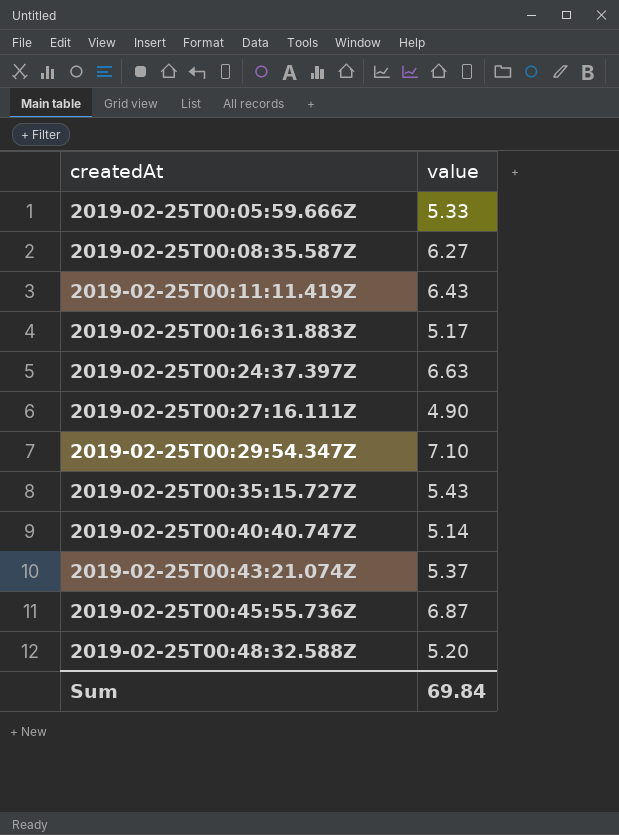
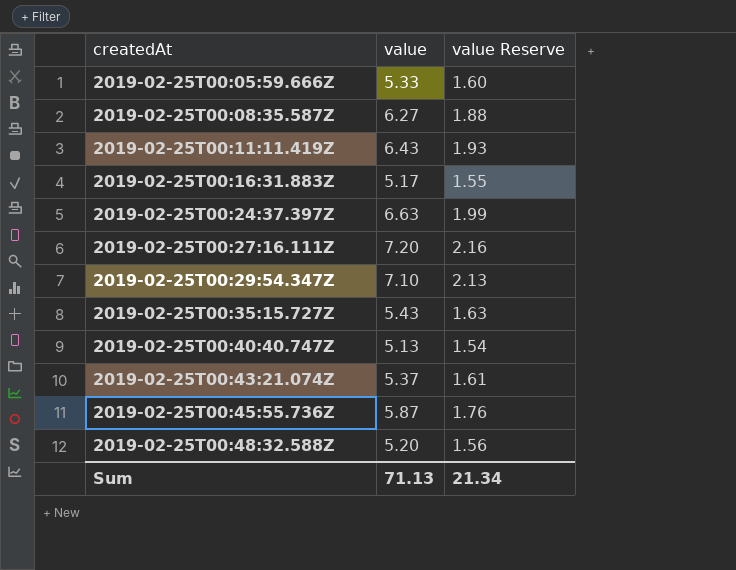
column value Reserve | formula: none -> [value] * 0.3
2019-02-25T00:27:16.111Z | value: 4.90 -> 7.20
2019-02-25T00:40:40.747Z | value: 5.14 -> 5.13
2019-02-25T00:45:55.736Z | value: 6.87 -> 5.87
Sum | value: 69.84 -> 71.13

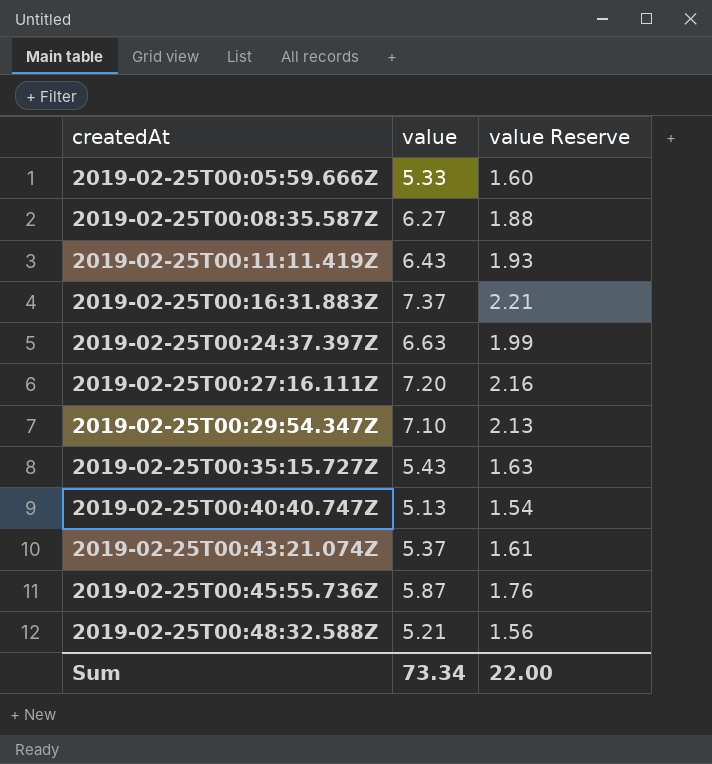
2019-02-25T00:16:31.883Z | value: 5.17 -> 7.37
2019-02-25T00:16:31.883Z | value Reserve: 1.55 -> 2.21
2019-02-25T00:48:32.588Z | value: 5.20 -> 5.21
Sum | value: 71.13 -> 73.34
Sum | value Reserve: 21.34 -> 22.00

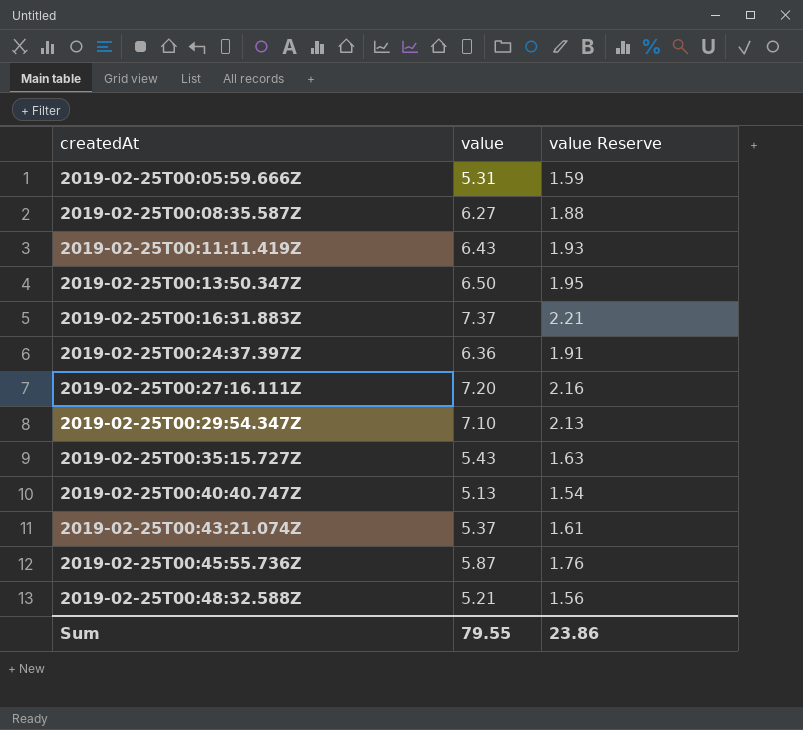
2019-02-25T00:05:59.666Z | value: 5.33 -> 5.31
2019-02-25T00:05:59.666Z | value Reserve: 1.60 -> 1.59
row 2019-02-25T00:13:50.347Z: none -> 6.50 | 1.95
2019-02-25T00:24:37.397Z | value: 6.63 -> 6.36
2019-02-25T00:24:37.397Z | value Reserve: 1.99 -> 1.91
Sum | value: 73.34 -> 79.55
Sum | value Reserve: 22.00 -> 23.86

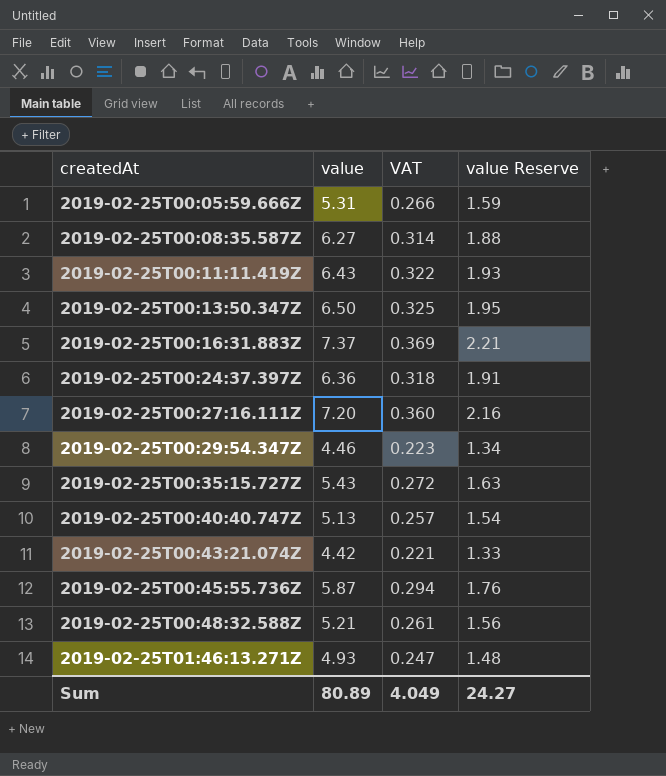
column VAT | formula: none -> [value] * 0.05
2019-02-25T00:29:54.347Z | value: 7.10 -> 4.46
2019-02-25T00:29:54.347Z | value Reserve: 2.13 -> 1.34
2019-02-25T00:43:21.074Z | value: 5.37 -> 4.42
2019-02-25T00:43:21.074Z | value Reserve: 1.61 -> 1.33
row 2019-02-25T01:46:13.271Z: none -> 4.93 | 0.247 | 1.48
Sum | value: 79.55 -> 80.89
Sum | value Reserve: 23.86 -> 24.27

